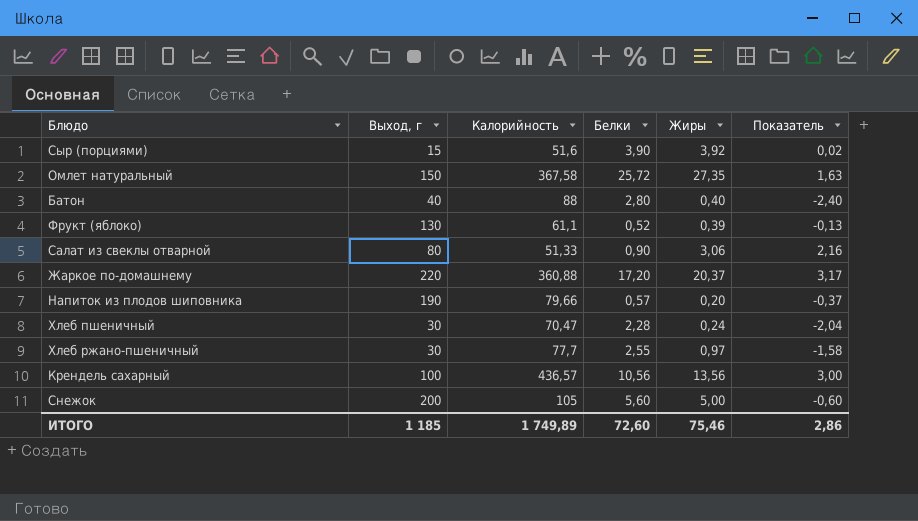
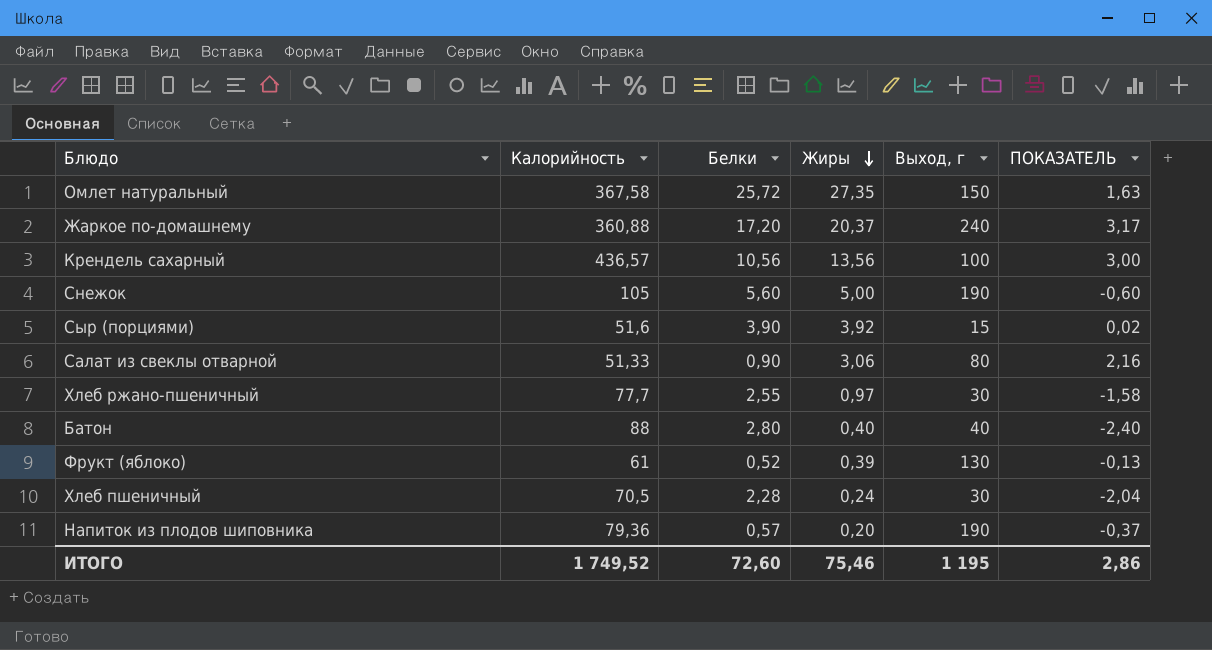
row order: none -> Жиры descending
column Выход, г | position: 2 -> 5
column name: Показатель -> ПОКАЗАТЕЛЬ
Жаркое по-домашнему | Выход, г: 220 -> 240
Снежок | Выход, г: 200 -> 190
Фрукт (яблоко) | Калорийность: 61,1 -> 61
Хлеб пшеничный | Калорийность: 70,47 -> 70,5
Напиток из плодов шиповника | Калорийность: 79,66 -> 79,36
ИТОГО | Калорийность: 1 749,89 -> 1 749,52
ИТОГО | Выход, г: 1 185 -> 1 195

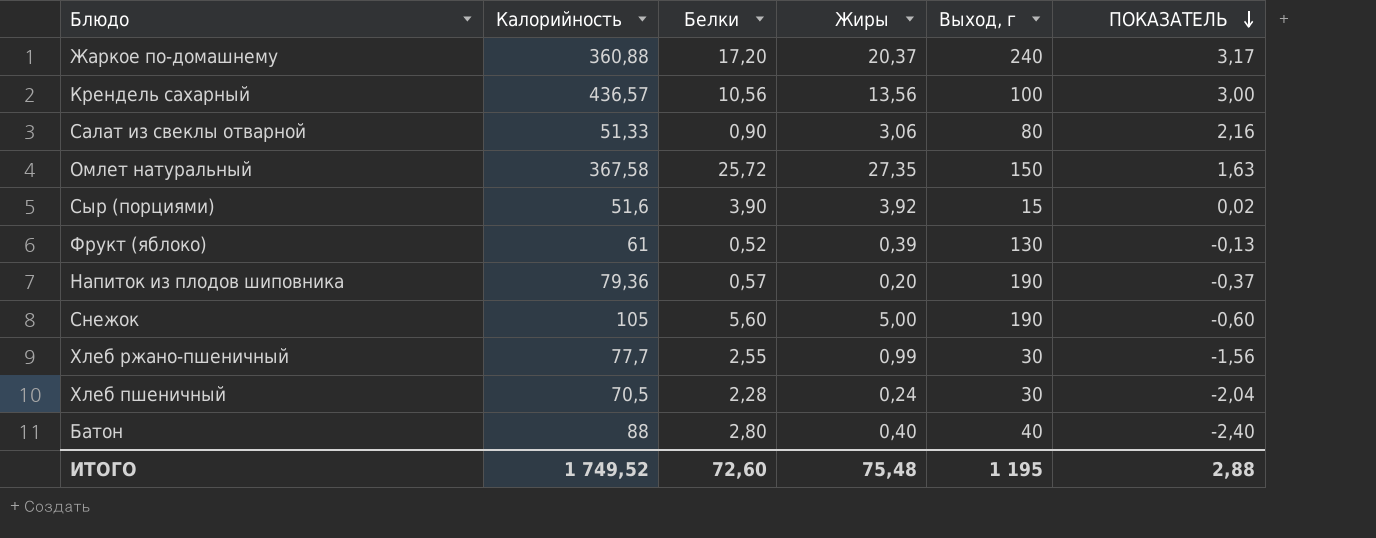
row order: Жиры descending -> ПОКАЗАТЕЛЬ descending
Хлеб ржано-пшеничный | Жиры: 0,97 -> 0,99
Хлеб ржано-пшеничный | ПОКАЗАТЕЛЬ: -1,58 -> -1,56
ИТОГО | Жиры: 75,46 -> 75,48
ИТОГО | ПОКАЗАТЕЛЬ: 2,86 -> 2,88

